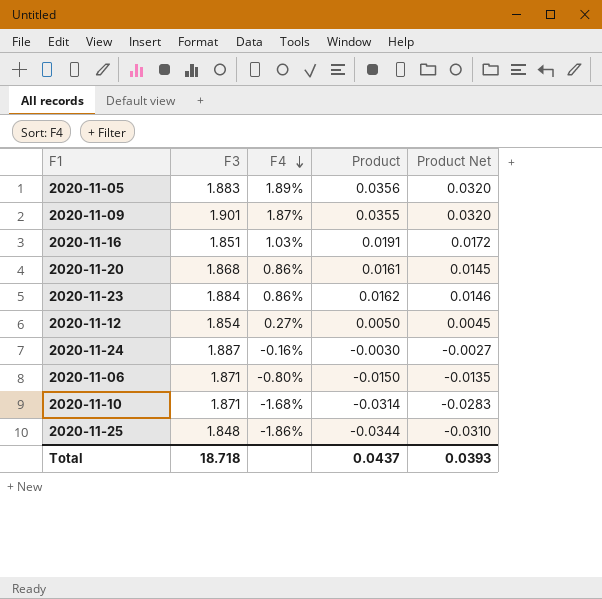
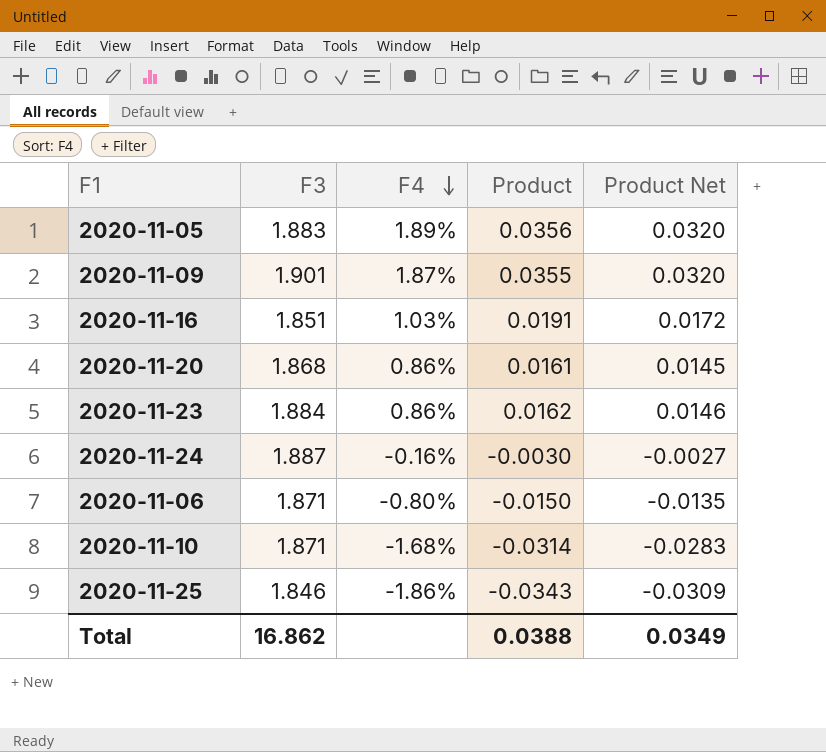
row 2020-11-12: 1.854 | 0.27% | 0.0050 | 0.0045 -> none
2020-11-25 | F3: 1.848 -> 1.846
2020-11-25 | Product: -0.0344 -> -0.0343
2020-11-25 | Product Net: -0.0310 -> -0.0309
Total | F3: 18.718 -> 16.862
Total | Product: 0.0437 -> 0.0388
Total | Product Net: 0.0393 -> 0.0349

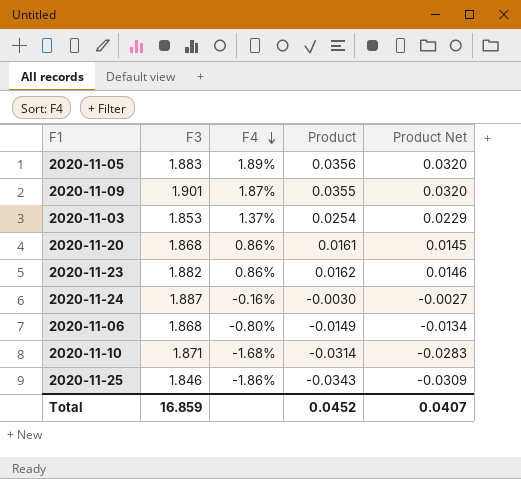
row 2020-11-16: 1.851 | 1.03% | 0.0191 | 0.0172 -> none
row 2020-11-03: none -> 1.853 | 1.37% | 0.0254 | 0.0229
2020-11-23 | F3: 1.884 -> 1.882
2020-11-06 | F3: 1.871 -> 1.868
2020-11-06 | Product: -0.0150 -> -0.0149
2020-11-06 | Product Net: -0.0135 -> -0.0134
Total | F3: 16.862 -> 16.859
Total | Product: 0.0388 -> 0.0452
Total | Product Net: 0.0349 -> 0.0407

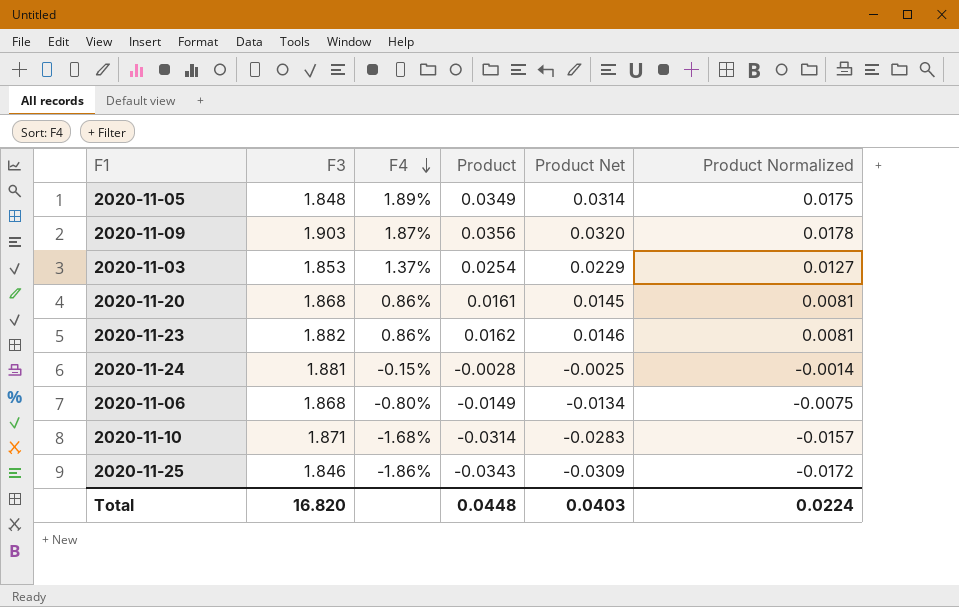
column Product Normalized | formula: none -> [Product] * 0.5
2020-11-05 | F3: 1.883 -> 1.848
2020-11-05 | Product: 0.0356 -> 0.0349
2020-11-05 | Product Net: 0.0320 -> 0.0314
2020-11-09 | F3: 1.901 -> 1.903
2020-11-09 | Product: 0.0355 -> 0.0356
2020-11-24 | F3: 1.887 -> 1.881
2020-11-24 | F4: -0.16% -> -0.15%
2020-11-24 | Product: -0.0030 -> -0.0028
2020-11-24 | Product Net: -0.0027 -> -0.0025
Total | F3: 16.859 -> 16.820
Total | Product: 0.0452 -> 0.0448
Total | Product Net: 0.0407 -> 0.0403

